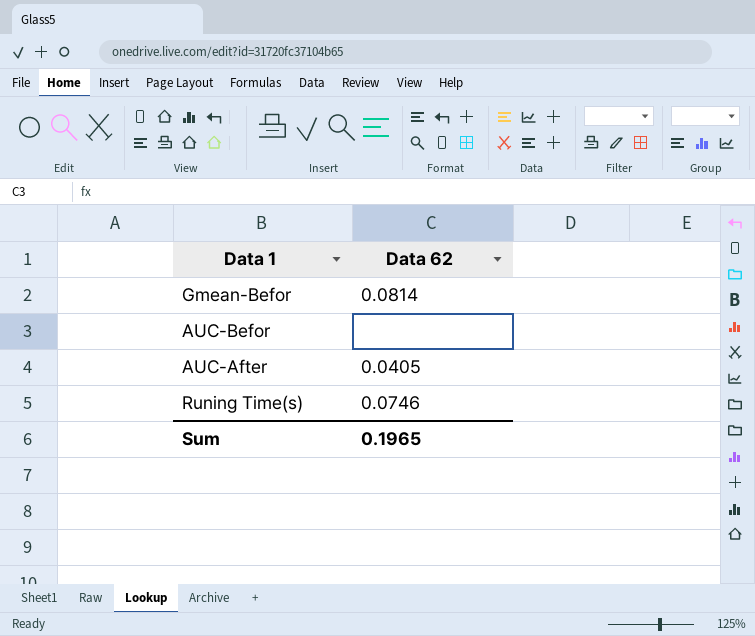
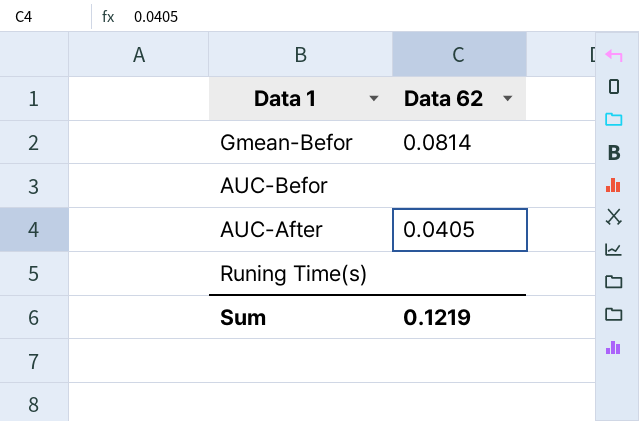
Runing Time(s) | Data 62: 0.0746 -> none
Sum | Data 62: 0.1965 -> 0.1219

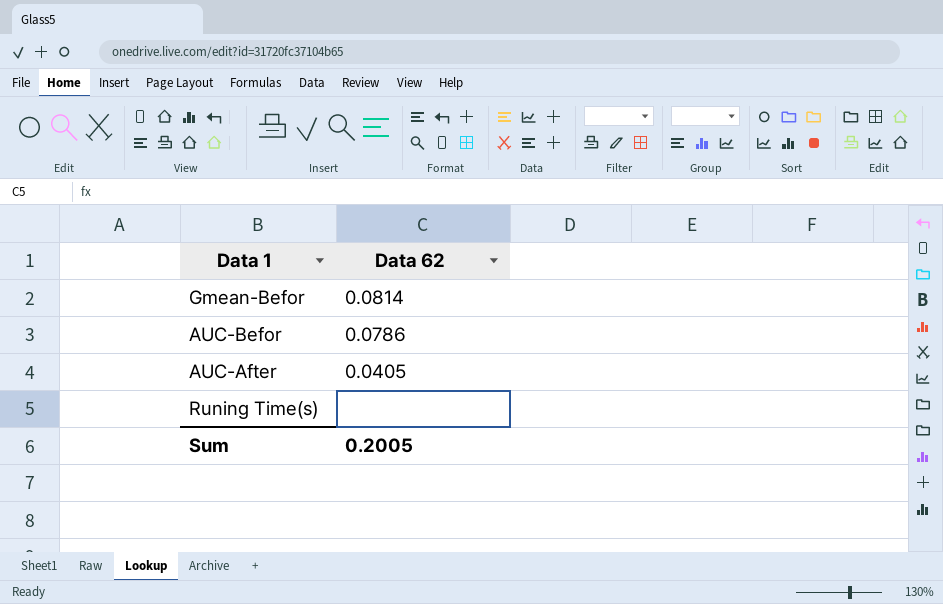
AUC-Befor | Data 62: none -> 0.0786
Sum | Data 62: 0.1219 -> 0.2005

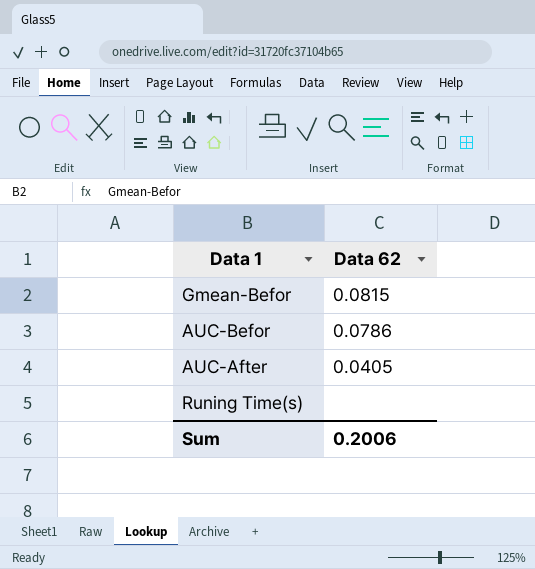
Gmean-Befor | Data 62: 0.0814 -> 0.0815
Sum | Data 62: 0.2005 -> 0.2006

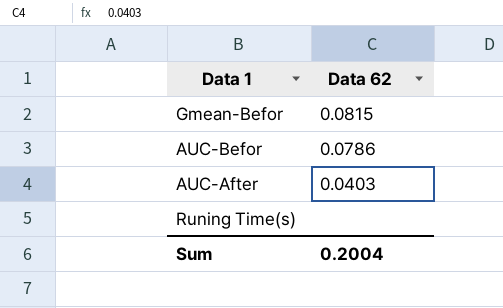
AUC-After | Data 62: 0.0405 -> 0.0403
Sum | Data 62: 0.2006 -> 0.2004

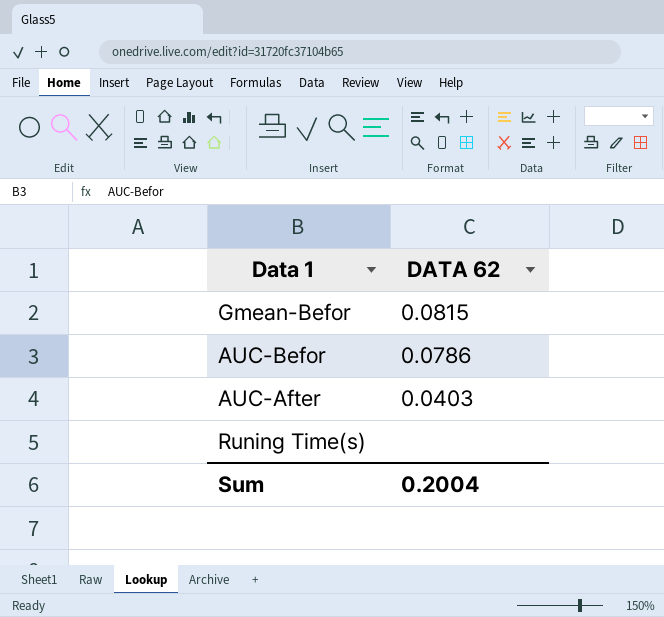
column name: Data 62 -> DATA 62

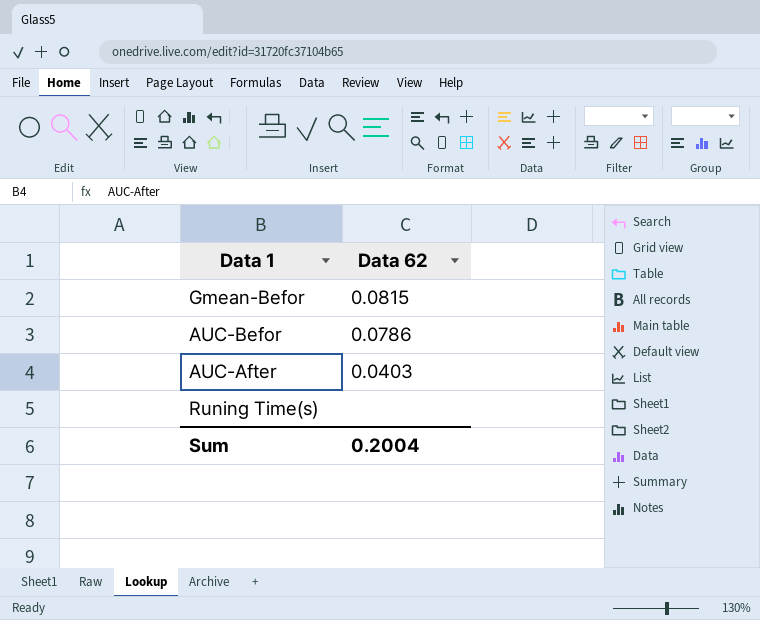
column name: DATA 62 -> Data 62

